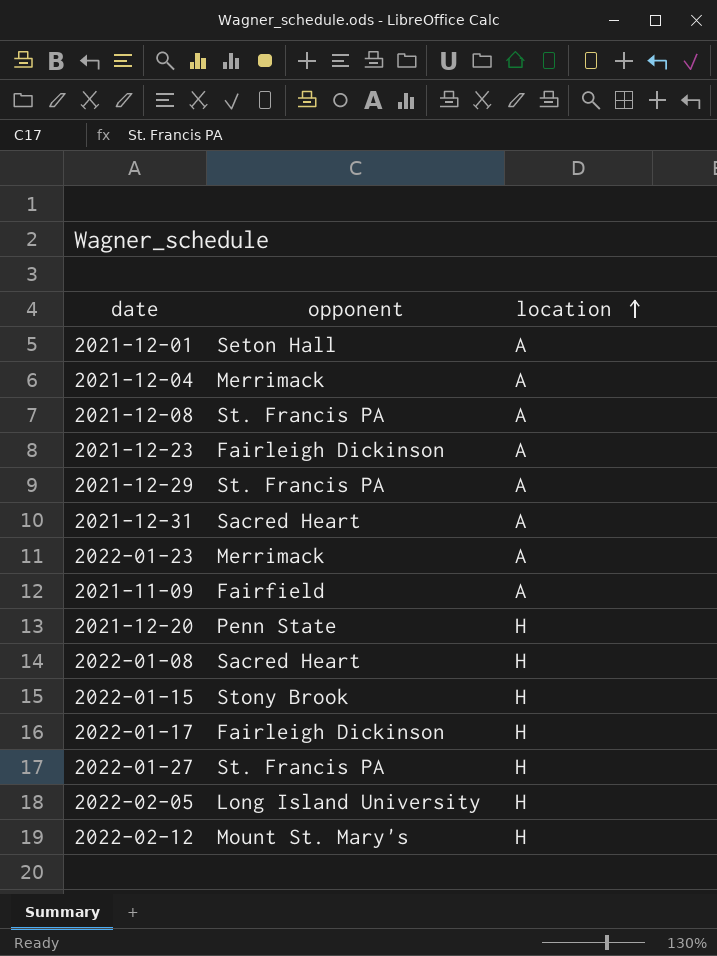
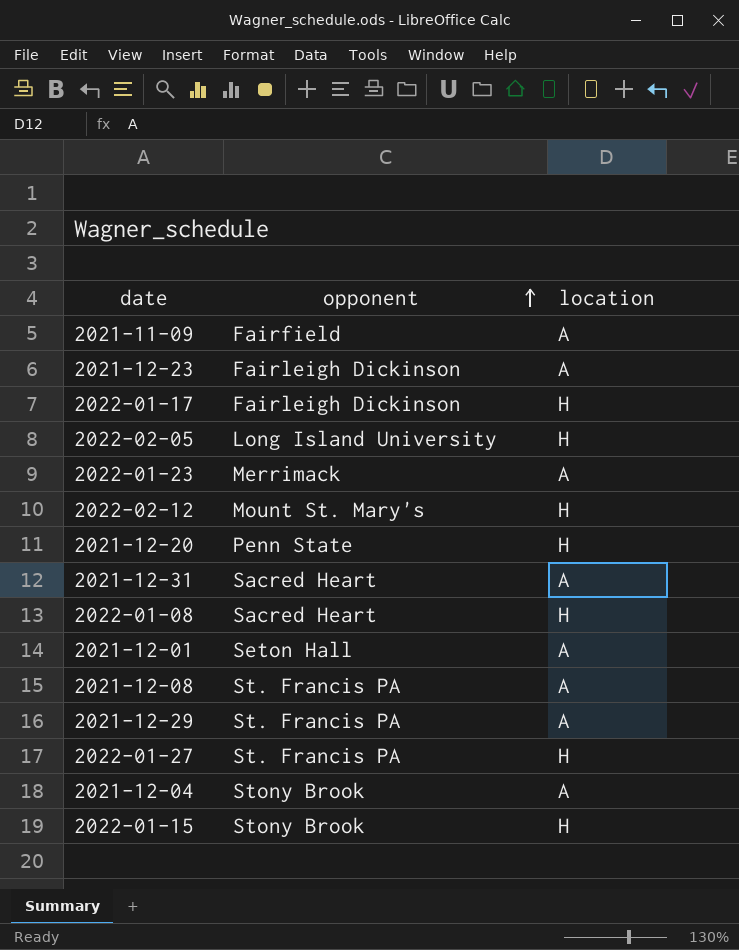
row order: location ascending -> opponent ascending
2021-12-04 | opponent: Merrimack -> Stony Brook

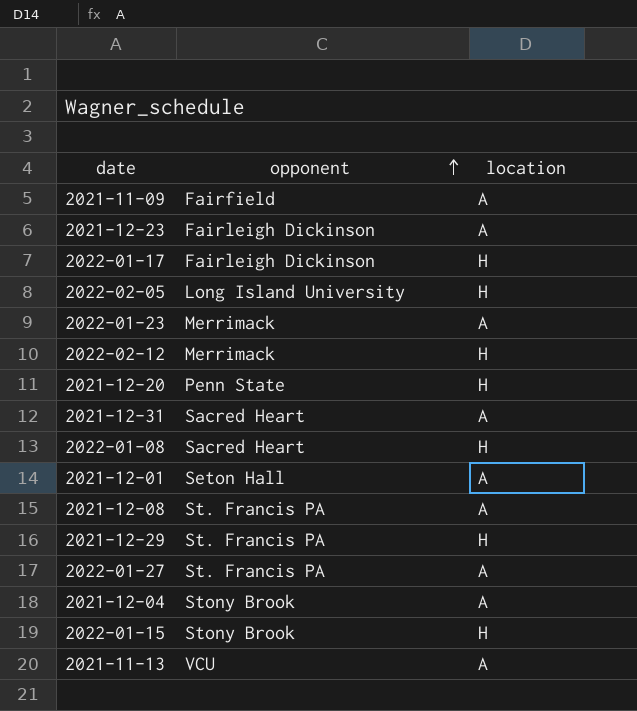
2022-02-12 | opponent: Mount St. Mary's -> Merrimack
2021-12-29 | location: A -> H
2022-01-27 | location: H -> A
row 2021-11-13: none -> VCU | A

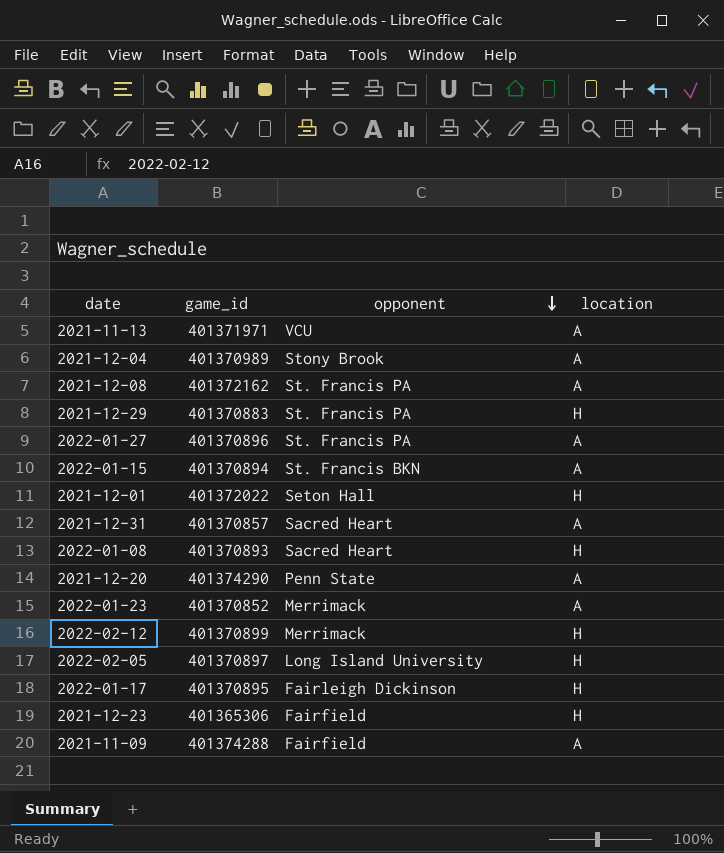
row order: opponent ascending -> opponent descending
column game_id | position: none -> 2
2022-01-15 | opponent: Stony Brook -> St. Francis BKN
2022-01-15 | location: H -> A
2021-12-01 | location: A -> H
2021-12-20 | location: H -> A
2021-12-23 | opponent: Fairleigh Dickinson -> Fairfield
2021-12-23 | location: A -> H

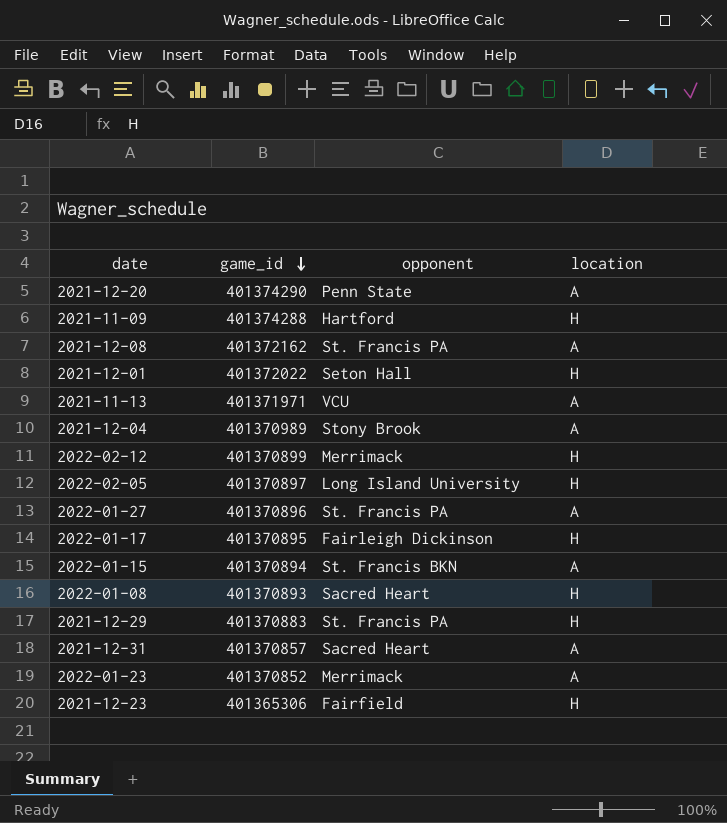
row order: opponent descending -> game_id descending
2021-11-09 | opponent: Fairfield -> Hartford
2021-11-09 | location: A -> H

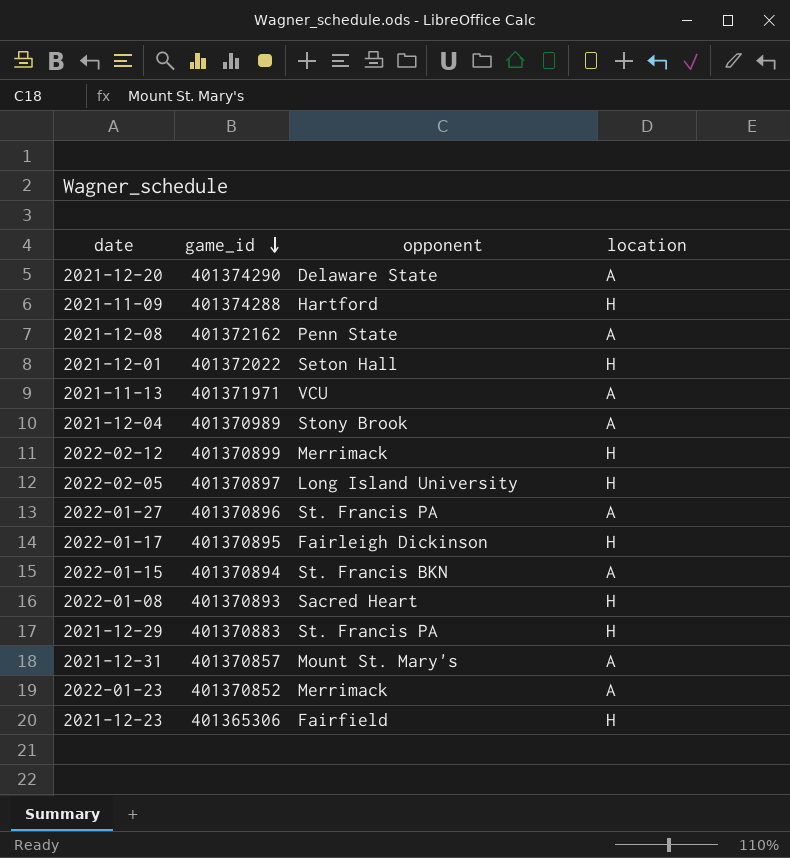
2021-12-20 | opponent: Penn State -> Delaware State
2021-12-08 | opponent: St. Francis PA -> Penn State
2021-12-31 | opponent: Sacred Heart -> Mount St. Mary's

